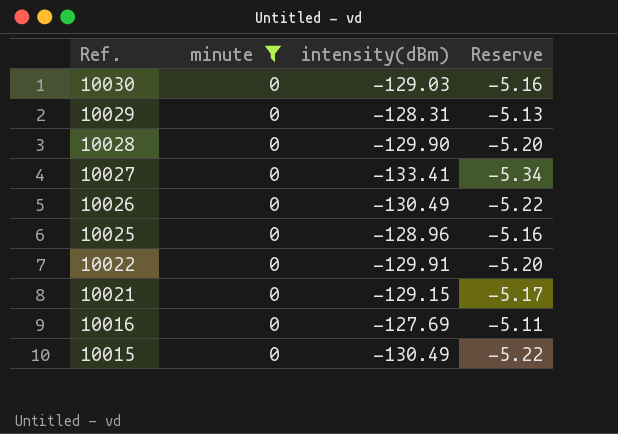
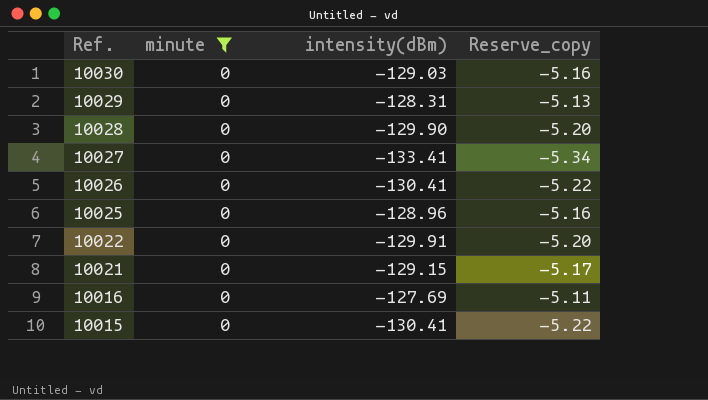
column name: Reserve -> Reserve_copy
10026 | intensity(dBm): -130.49 -> -130.41
10015 | intensity(dBm): -130.49 -> -130.41

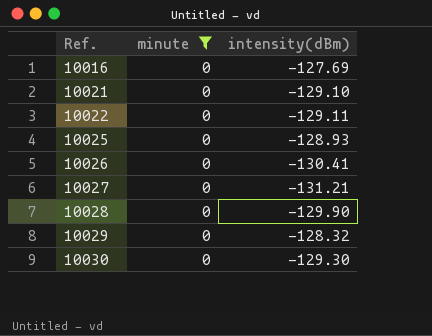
row order: Ref. descending -> Ref. ascending
column Reserve_copy | formula: [intensity(dBm)] * 0.04 -> none
row 10015: 0 | -130.41 | -5.22 -> none
10021 | intensity(dBm): -129.15 -> -129.10
10022 | intensity(dBm): -129.91 -> -129.11
10025 | intensity(dBm): -128.96 -> -128.93
10027 | intensity(dBm): -133.41 -> -131.21
10029 | intensity(dBm): -128.31 -> -128.32
10030 | intensity(dBm): -129.03 -> -129.30

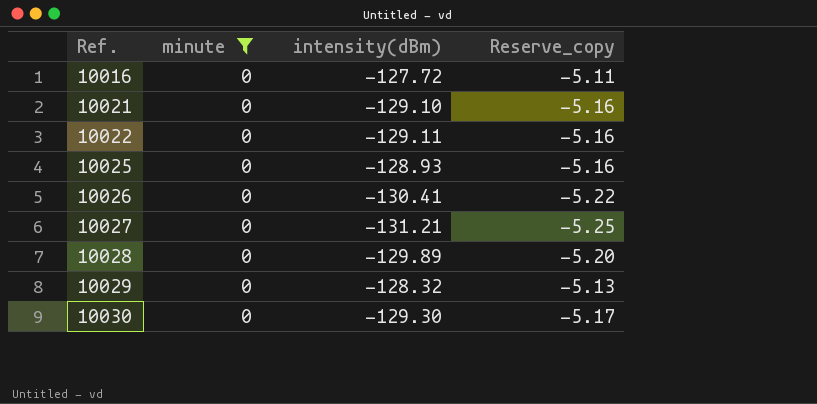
column Reserve_copy | formula: none -> [intensity(dBm)] * 0.04
10016 | intensity(dBm): -127.69 -> -127.72
10028 | intensity(dBm): -129.90 -> -129.89

